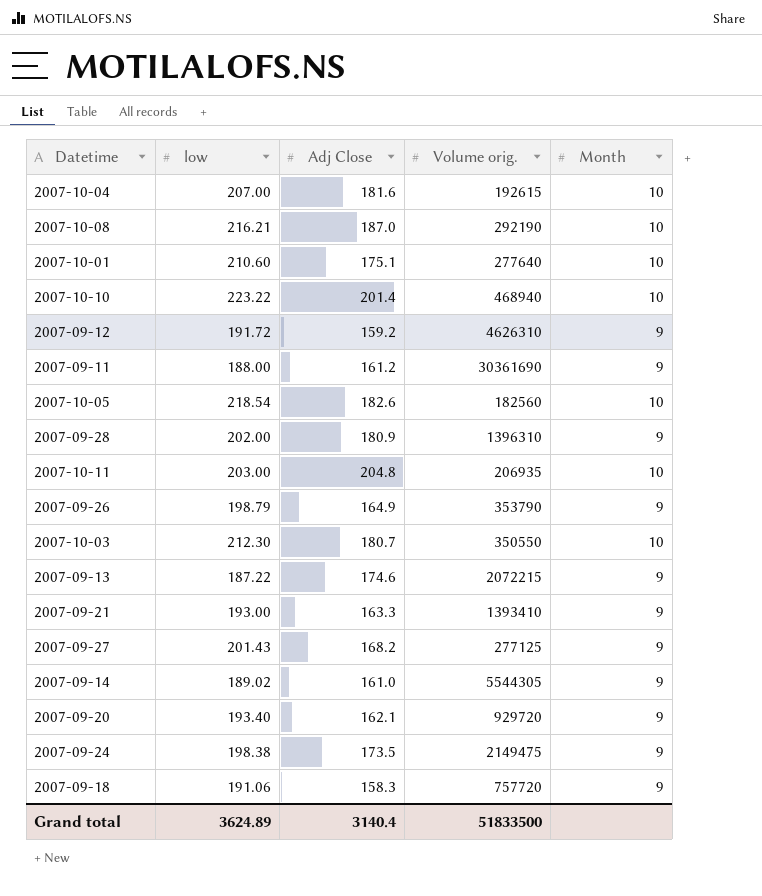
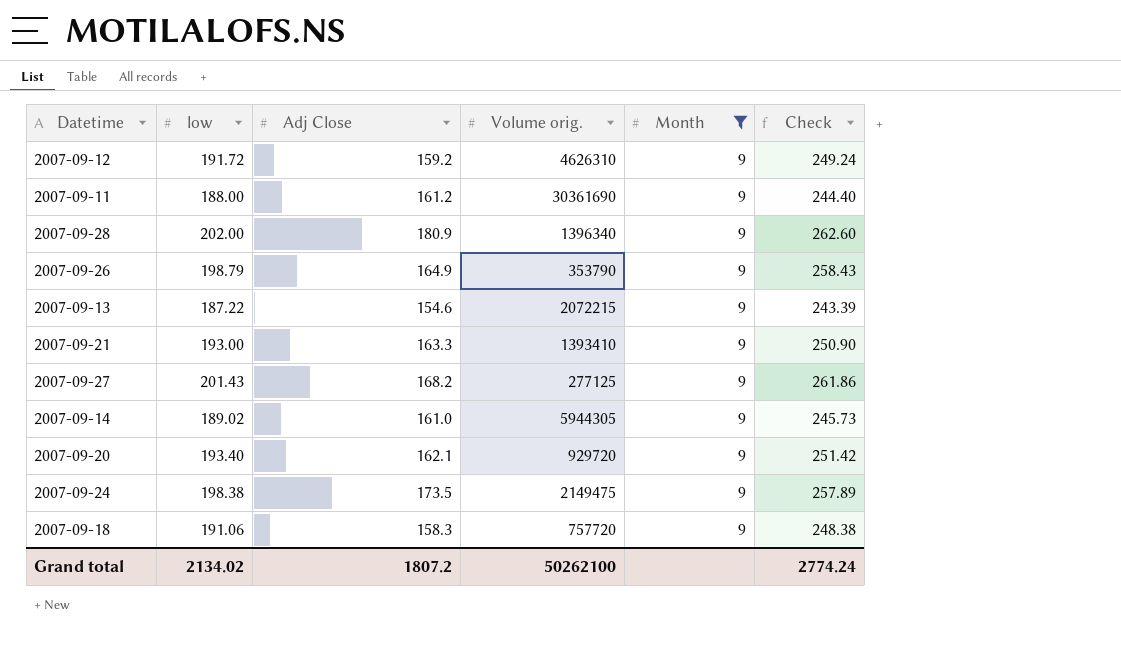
filter: none -> Month = 9
column Check | formula: none -> [low] * 1.3
2007-09-28 | Volume orig.: 1396310 -> 1396340
2007-09-13 | Adj Close: 174.6 -> 154.6
2007-09-14 | Volume orig.: 5544305 -> 5944305
Grand total | low: 3624.89 -> 2134.02
Grand total | Adj Close: 3140.4 -> 1807.2
Grand total | Volume orig.: 51833500 -> 50262100

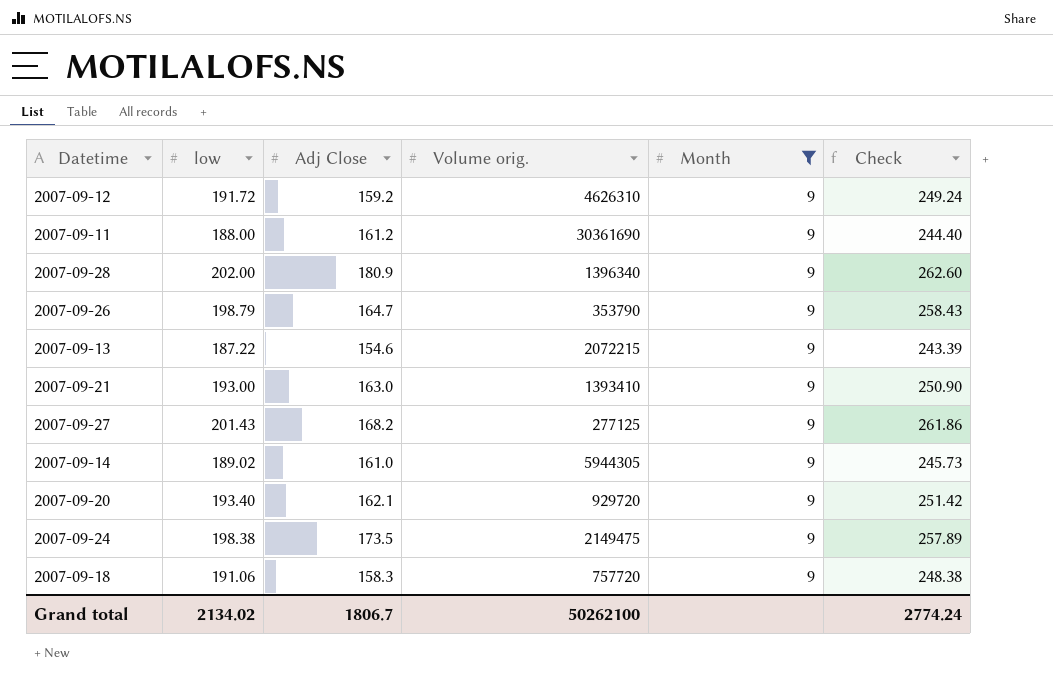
2007-09-26 | Adj Close: 164.9 -> 164.7
2007-09-21 | Adj Close: 163.3 -> 163.0
Grand total | Adj Close: 1807.2 -> 1806.7

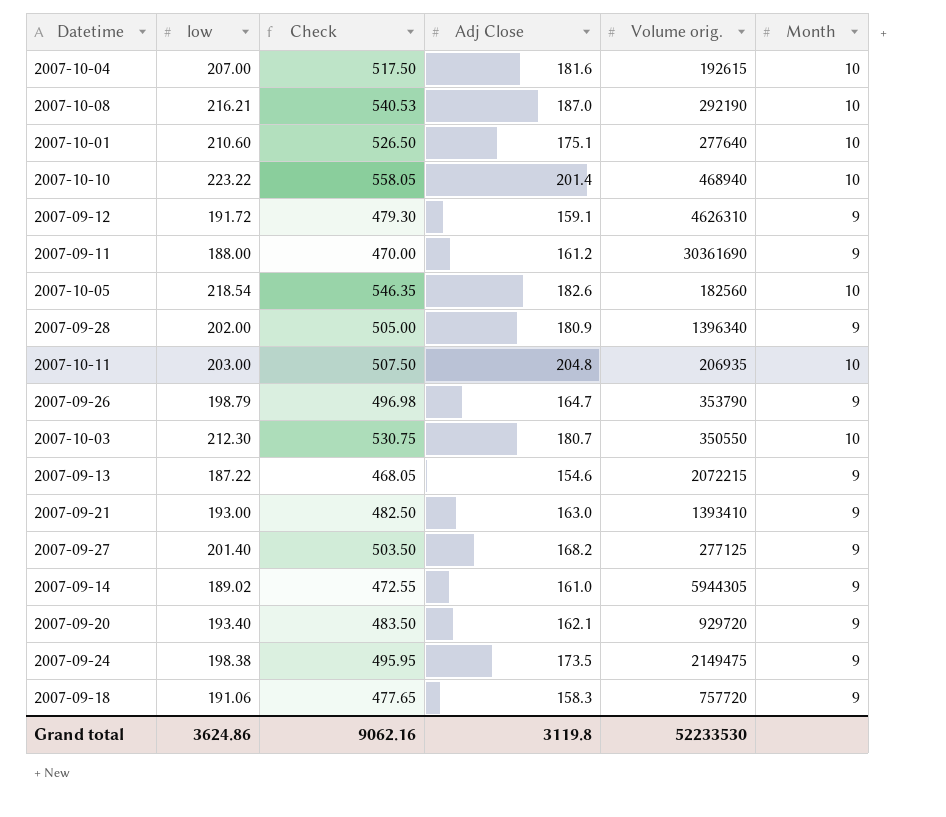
filter: Month = 9 -> none
column Check | formula: [low] * 1.3 -> [low] * 2.5
column Check | position: 6 -> 3
2007-09-12 | Adj Close: 159.2 -> 159.1
2007-09-27 | low: 201.43 -> 201.40
Grand total | low: 2134.02 -> 3624.86
Grand total | Check: 2774.24 -> 9062.16
Grand total | Adj Close: 1806.7 -> 3119.8
Grand total | Volume orig.: 50262100 -> 52233530

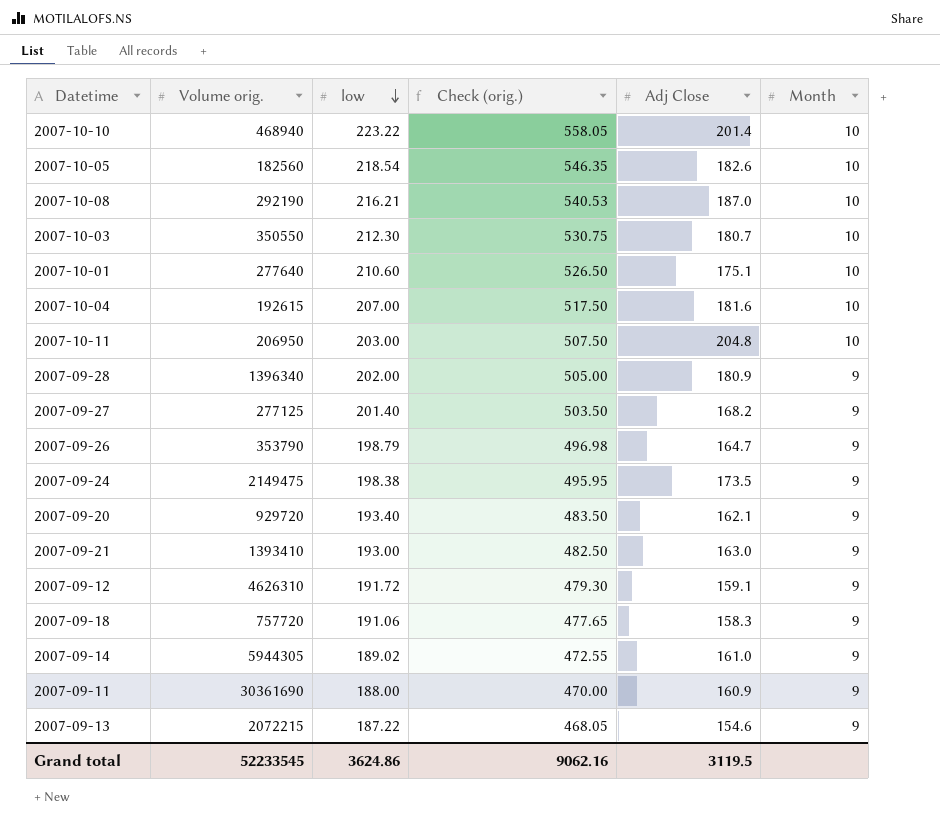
row order: none -> low descending
column Volume orig. | position: 5 -> 2
column name: Check -> Check (orig.)
2007-10-11 | Volume orig.: 206935 -> 206950
2007-09-11 | Adj Close: 161.2 -> 160.9
Grand total | Volume orig.: 52233530 -> 52233545
Grand total | Adj Close: 3119.8 -> 3119.5

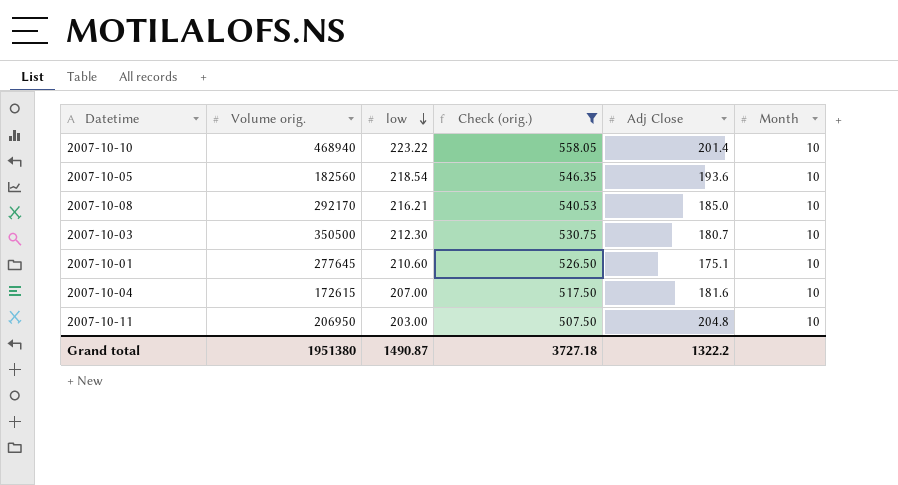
filter: none -> Check (orig.) >= 507.50
2007-10-05 | Adj Close: 182.6 -> 193.6
2007-10-08 | Volume orig.: 292190 -> 292170
2007-10-08 | Adj Close: 187.0 -> 185.0
2007-10-03 | Volume orig.: 350550 -> 350500
2007-10-01 | Volume orig.: 277640 -> 277645
2007-10-04 | Volume orig.: 192615 -> 172615
Grand total | Volume orig.: 52233545 -> 1951380
Grand total | low: 3624.86 -> 1490.87
Grand total | Check (orig.): 9062.16 -> 3727.18
Grand total | Adj Close: 3119.5 -> 1322.2

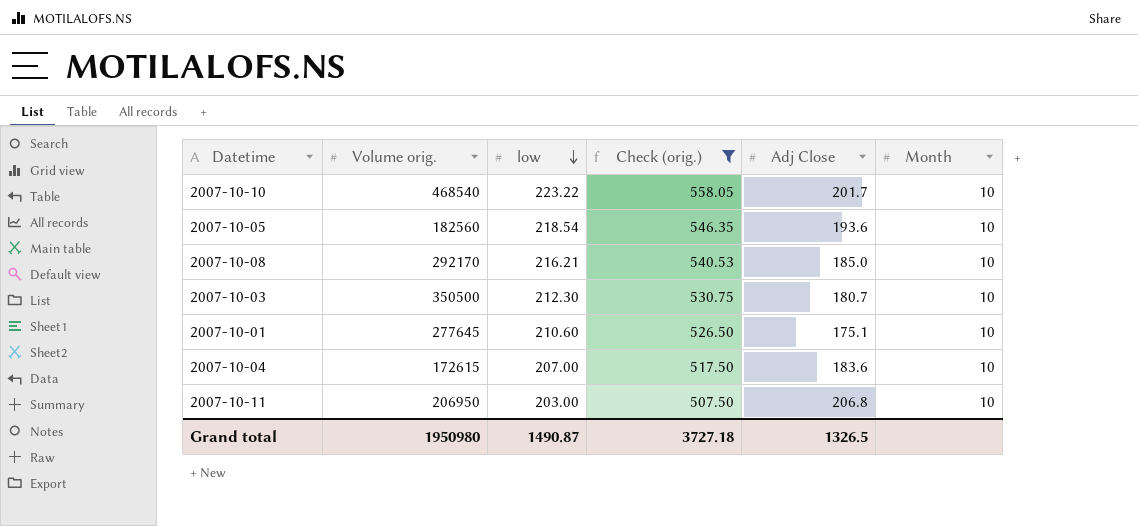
2007-10-10 | Volume orig.: 468940 -> 468540
2007-10-10 | Adj Close: 201.4 -> 201.7
2007-10-04 | Adj Close: 181.6 -> 183.6
2007-10-11 | Adj Close: 204.8 -> 206.8
Grand total | Volume orig.: 1951380 -> 1950980
Grand total | Adj Close: 1322.2 -> 1326.5

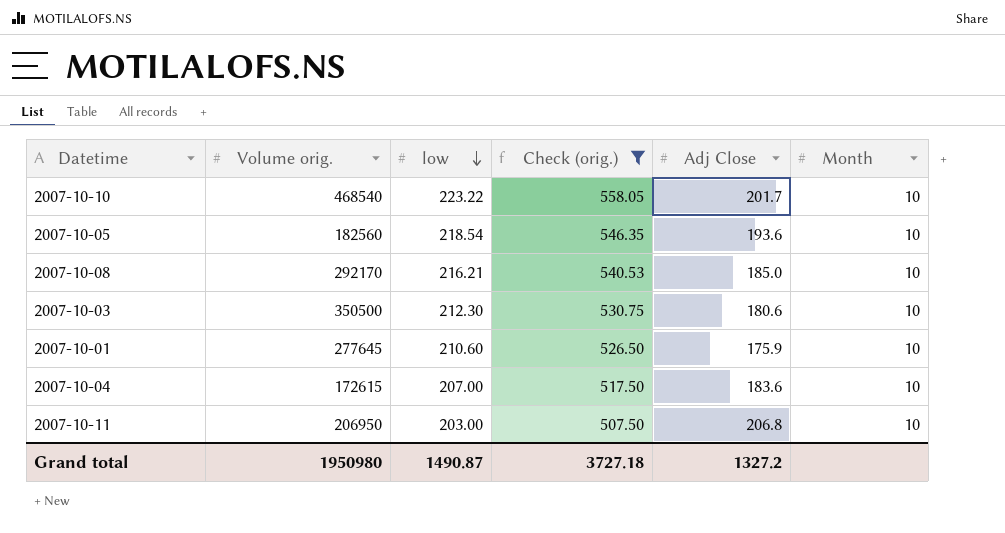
2007-10-03 | Adj Close: 180.7 -> 180.6
2007-10-01 | Adj Close: 175.1 -> 175.9
Grand total | Adj Close: 1326.5 -> 1327.2

